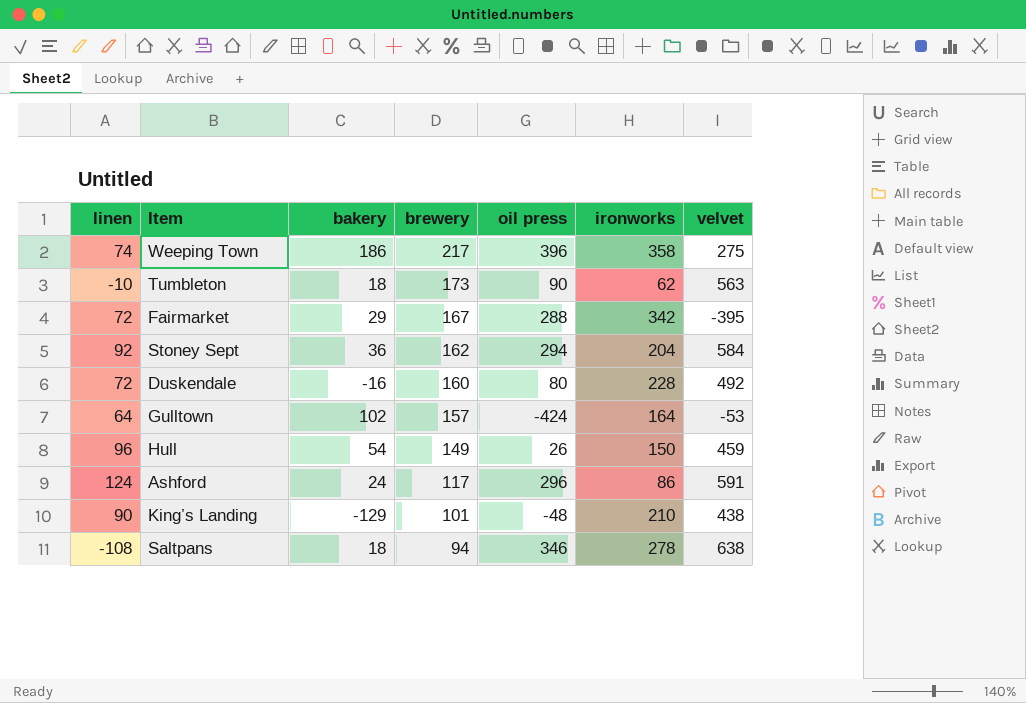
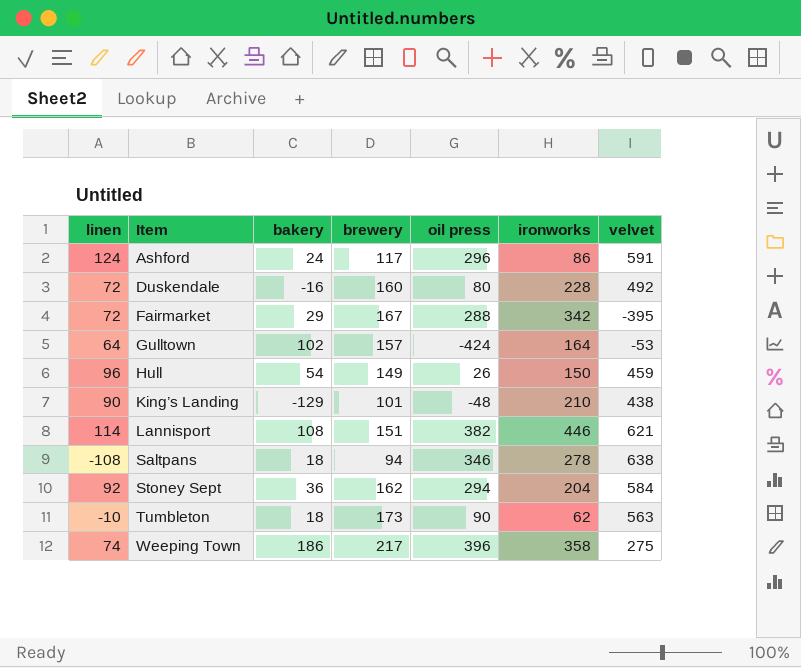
row order: brewery descending -> Item ascending
row Lannisport: none -> 114 | 108 | 151 | 382 | 446 | 621

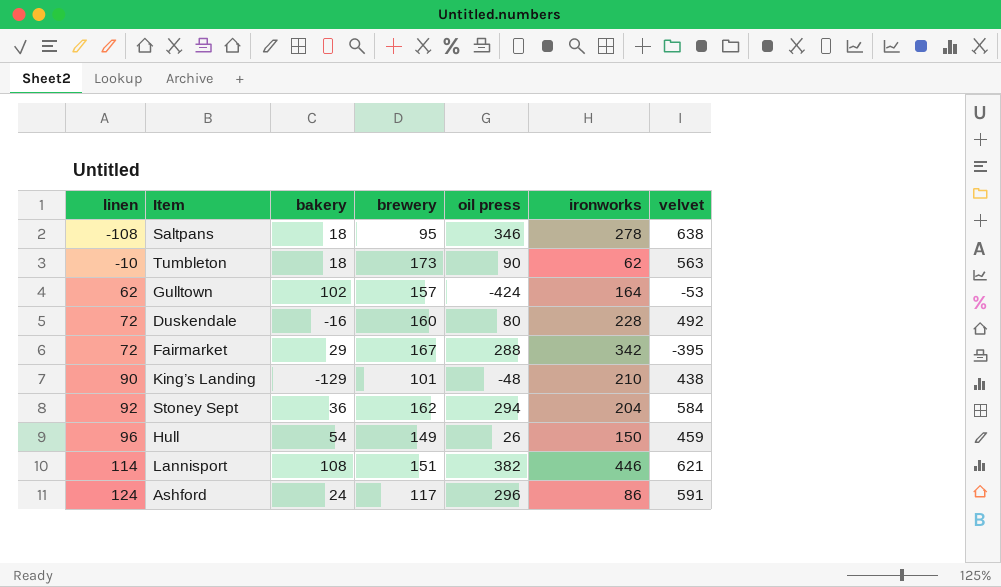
row order: Item ascending -> linen ascending
row Weeping Town: 74 | 186 | 217 | 396 | 358 | 275 -> none
Saltpans | brewery: 94 -> 95
Gulltown | linen: 64 -> 62

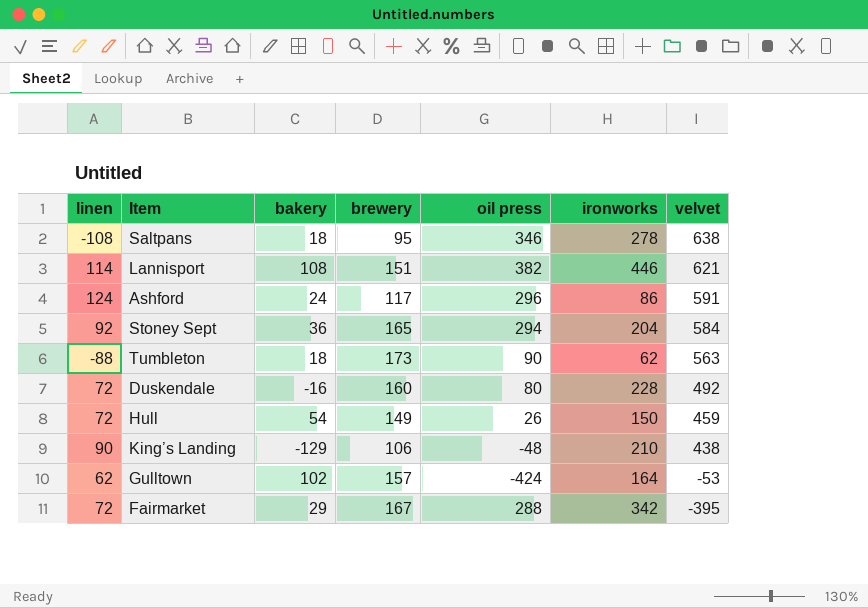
row order: linen ascending -> velvet descending
Stoney Sept | brewery: 162 -> 165
Tumbleton | linen: -10 -> -88
Hull | linen: 96 -> 72
King’s Landing | brewery: 101 -> 106

